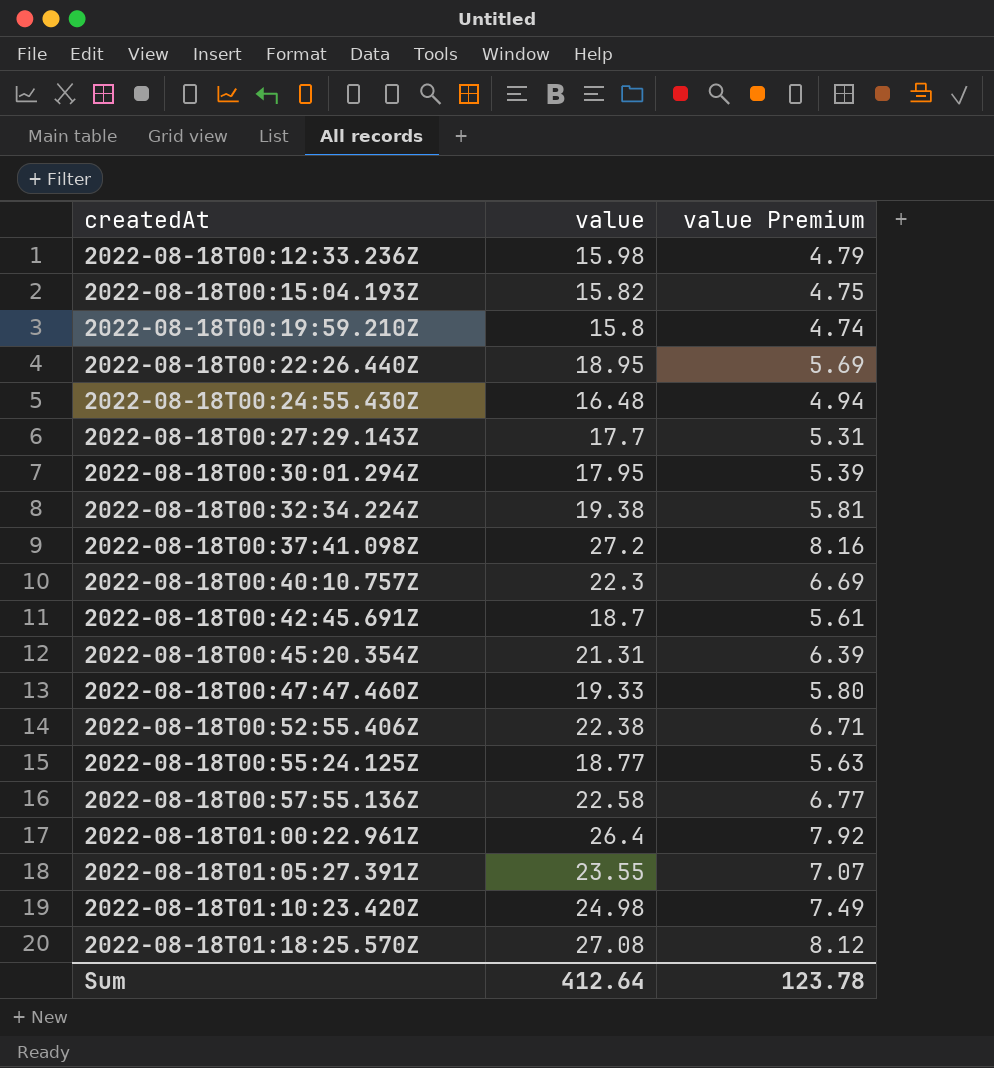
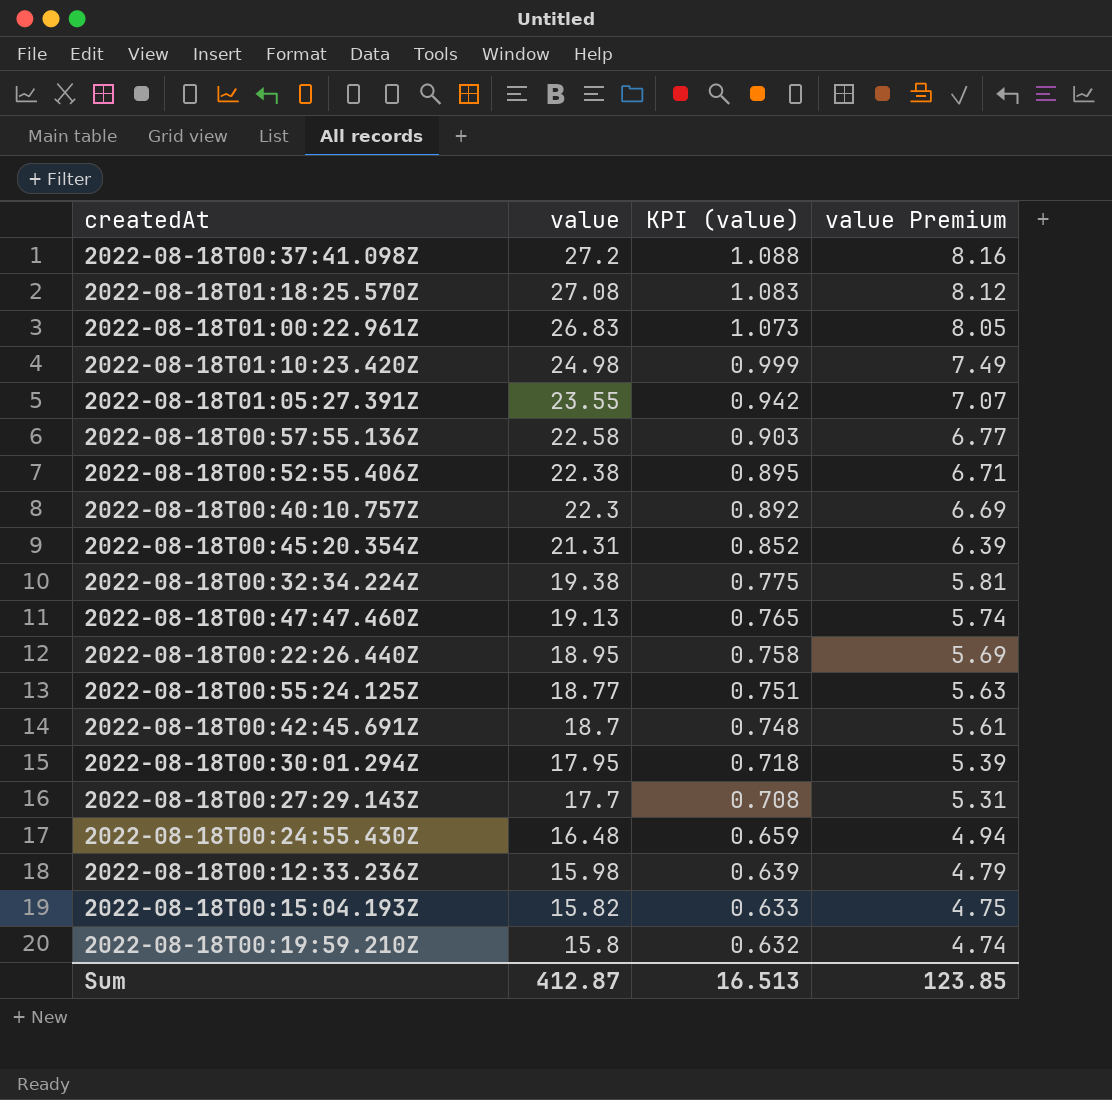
row order: createdAt ascending -> value descending
column KPI (value) | formula: none -> [value] * 0.04
2022-08-18T01:00:22.961Z | value: 26.4 -> 26.83
2022-08-18T01:00:22.961Z | value Premium: 7.92 -> 8.05
2022-08-18T00:47:47.460Z | value: 19.33 -> 19.13
2022-08-18T00:47:47.460Z | value Premium: 5.80 -> 5.74
Sum | value: 412.64 -> 412.87
Sum | value Premium: 123.78 -> 123.85

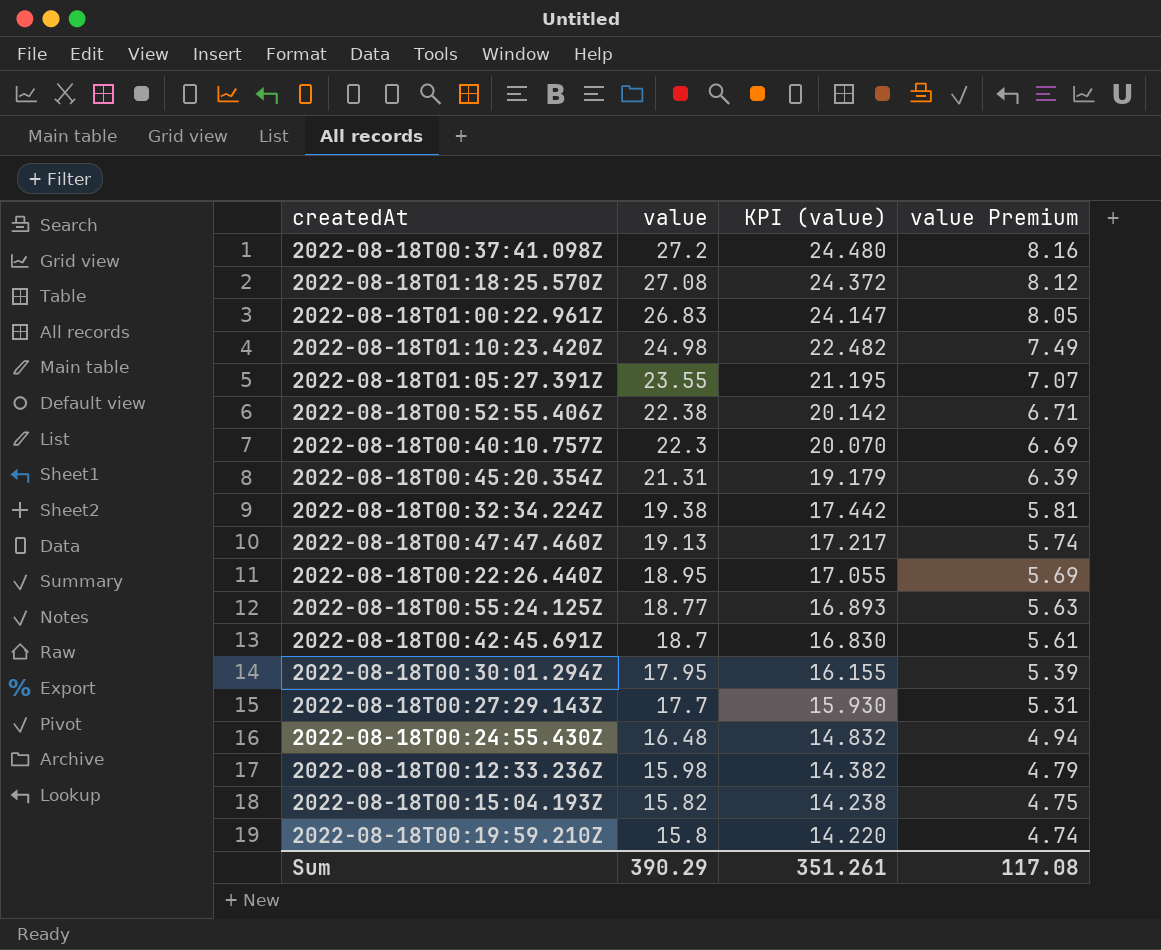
column KPI (value) | formula: [value] * 0.04 -> [value] * 0.9
row 2022-08-18T00:57:55.136Z: 22.58 | 0.903 | 6.77 -> none
Sum | value: 412.87 -> 390.29
Sum | KPI (value): 16.513 -> 351.261
Sum | value Premium: 123.85 -> 117.08

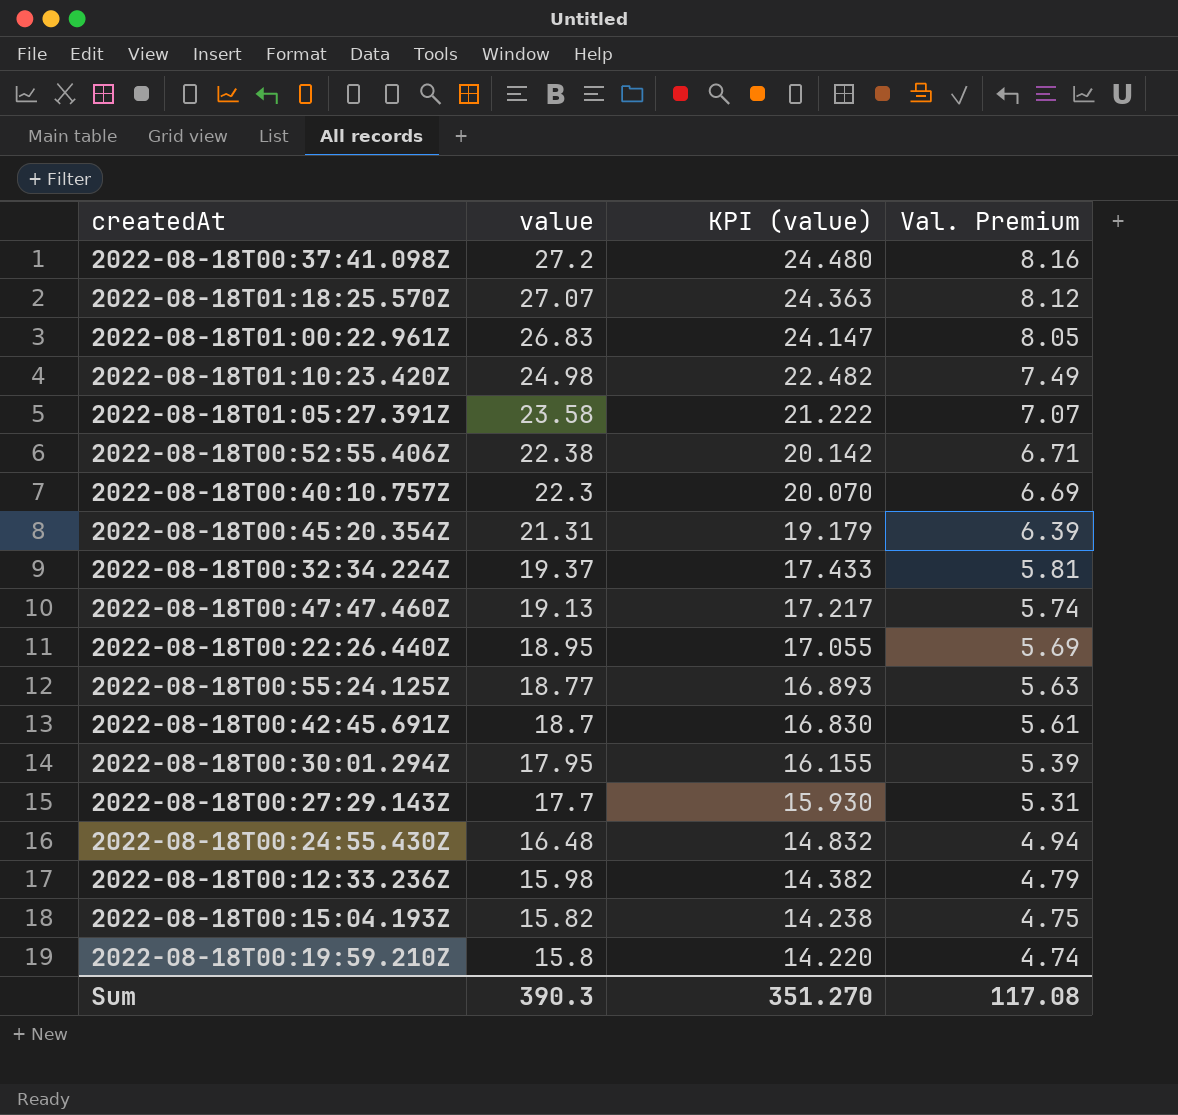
column name: value Premium -> Val. Premium
2022-08-18T01:18:25.570Z | value: 27.08 -> 27.07
2022-08-18T01:18:25.570Z | KPI (value): 24.372 -> 24.363
2022-08-18T01:05:27.391Z | value: 23.55 -> 23.58
2022-08-18T01:05:27.391Z | KPI (value): 21.195 -> 21.222
2022-08-18T00:32:34.224Z | value: 19.38 -> 19.37
2022-08-18T00:32:34.224Z | KPI (value): 17.442 -> 17.433
Sum | value: 390.29 -> 390.3
Sum | KPI (value): 351.261 -> 351.270

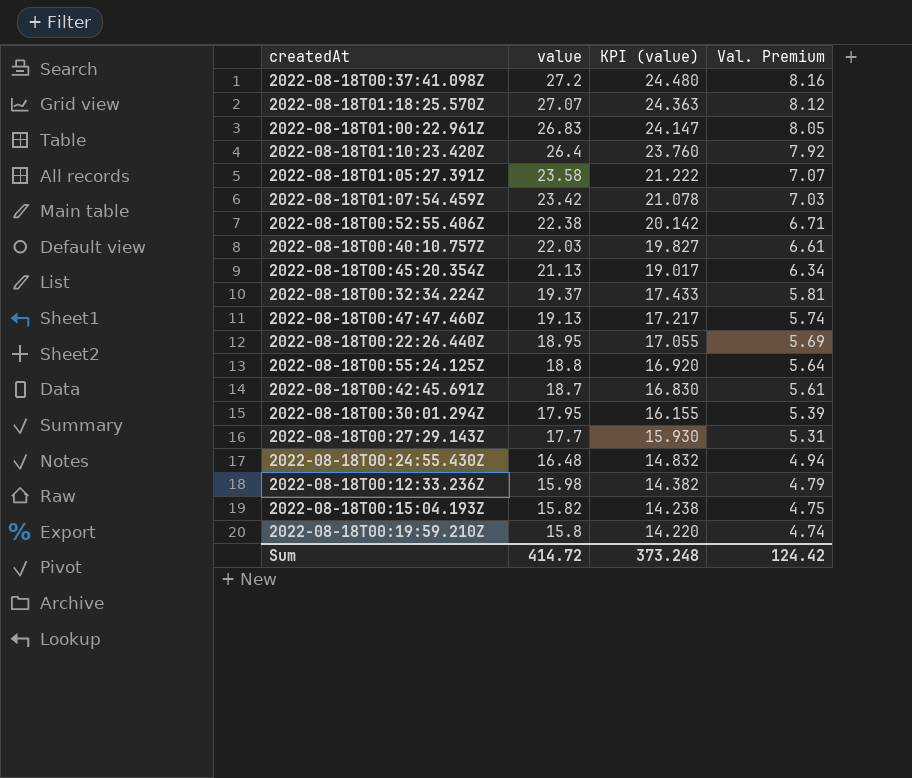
2022-08-18T01:10:23.420Z | value: 24.98 -> 26.4
2022-08-18T01:10:23.420Z | KPI (value): 22.482 -> 23.760
2022-08-18T01:10:23.420Z | Val. Premium: 7.49 -> 7.92
row 2022-08-18T01:07:54.459Z: none -> 23.42 | 21.078 | 7.03
2022-08-18T00:40:10.757Z | value: 22.3 -> 22.03
2022-08-18T00:40:10.757Z | KPI (value): 20.070 -> 19.827
2022-08-18T00:40:10.757Z | Val. Premium: 6.69 -> 6.61
2022-08-18T00:45:20.354Z | value: 21.31 -> 21.13
2022-08-18T00:45:20.354Z | KPI (value): 19.179 -> 19.017
2022-08-18T00:45:20.354Z | Val. Premium: 6.39 -> 6.34
2022-08-18T00:55:24.125Z | value: 18.77 -> 18.8
2022-08-18T00:55:24.125Z | KPI (value): 16.893 -> 16.920
2022-08-18T00:55:24.125Z | Val. Premium: 5.63 -> 5.64
Sum | value: 390.3 -> 414.72
Sum | KPI (value): 351.270 -> 373.248
Sum | Val. Premium: 117.08 -> 124.42

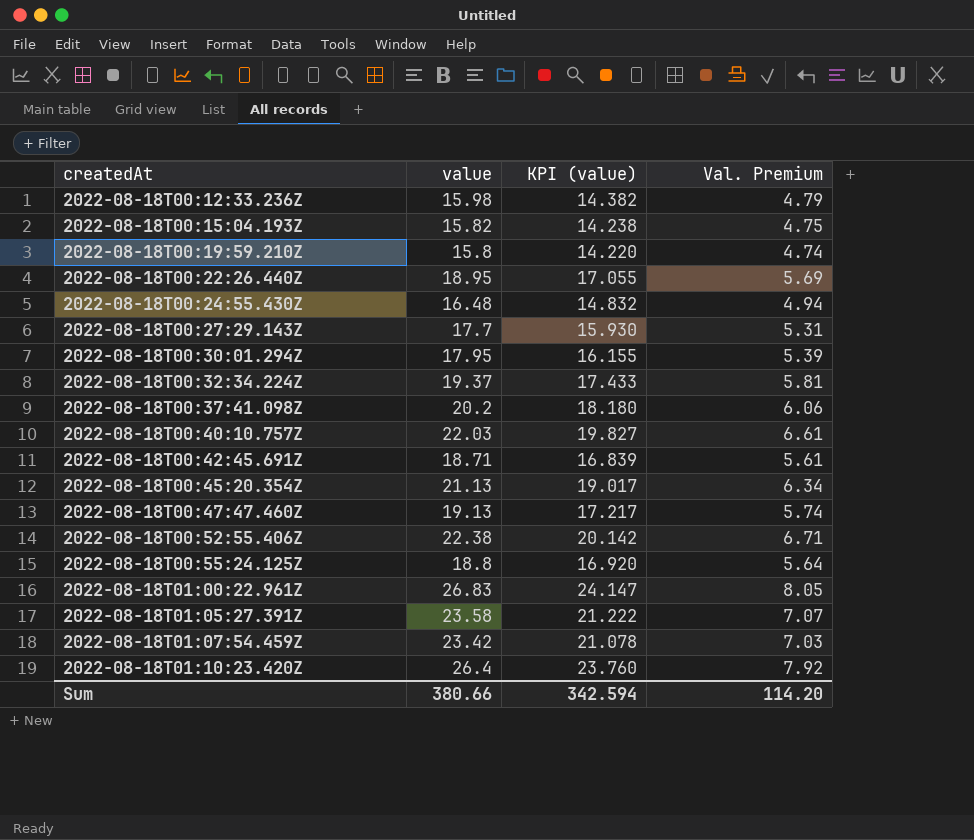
row order: value descending -> createdAt ascending
row 2022-08-18T01:18:25.570Z: 27.07 | 24.363 | 8.12 -> none
2022-08-18T00:37:41.098Z | value: 27.2 -> 20.2
2022-08-18T00:37:41.098Z | KPI (value): 24.480 -> 18.180
2022-08-18T00:37:41.098Z | Val. Premium: 8.16 -> 6.06
2022-08-18T00:42:45.691Z | value: 18.7 -> 18.71
2022-08-18T00:42:45.691Z | KPI (value): 16.830 -> 16.839
Sum | value: 414.72 -> 380.66
Sum | KPI (value): 373.248 -> 342.594
Sum | Val. Premium: 124.42 -> 114.20

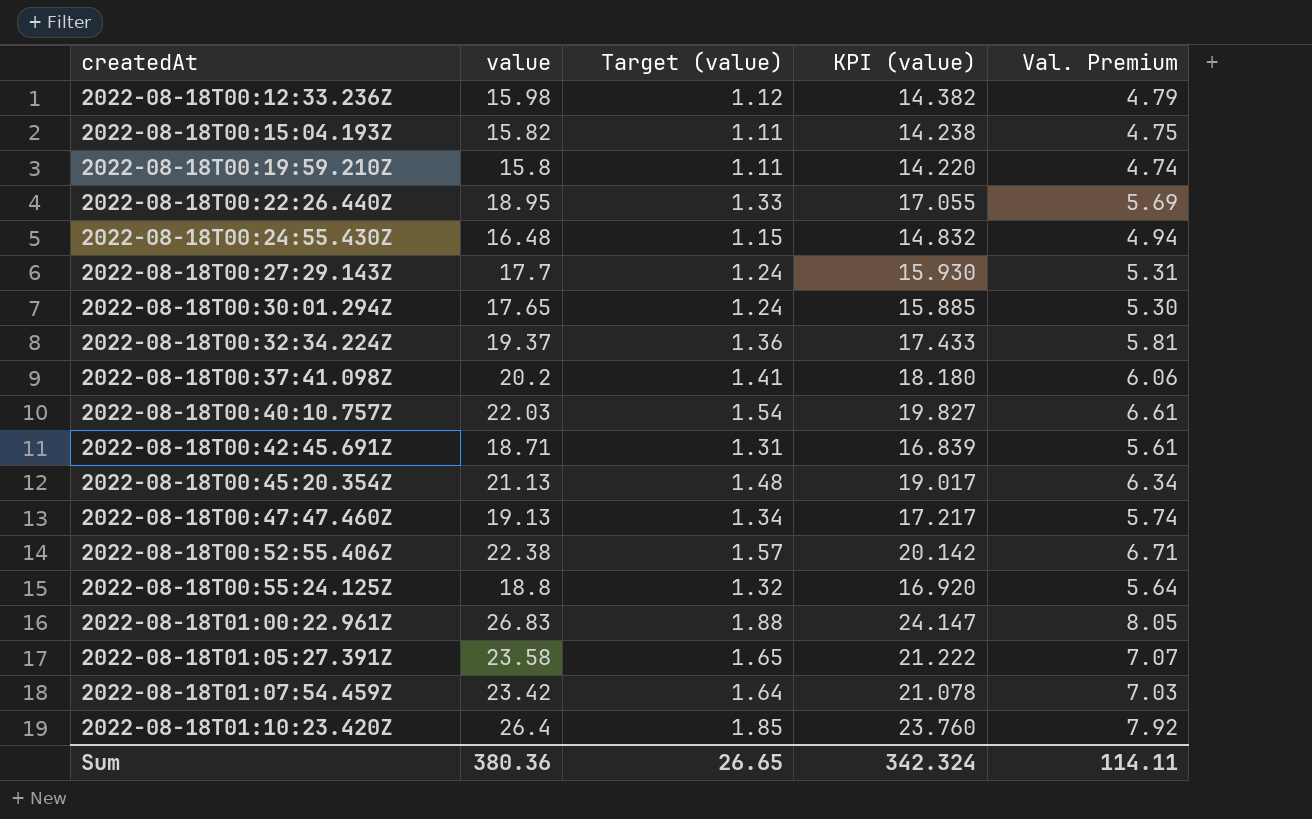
column Target (value) | formula: none -> [value] * 0.07
2022-08-18T00:30:01.294Z | value: 17.95 -> 17.65
2022-08-18T00:30:01.294Z | KPI (value): 16.155 -> 15.885
2022-08-18T00:30:01.294Z | Val. Premium: 5.39 -> 5.30
Sum | value: 380.66 -> 380.36
Sum | KPI (value): 342.594 -> 342.324
Sum | Val. Premium: 114.20 -> 114.11

